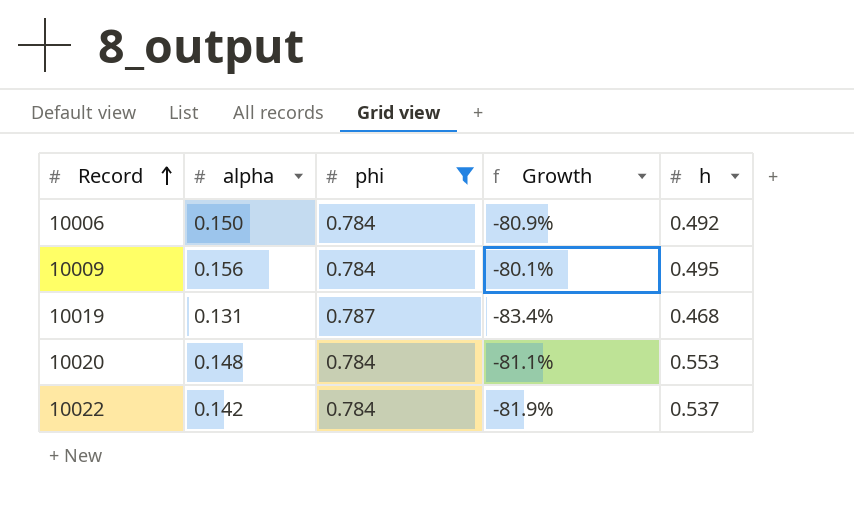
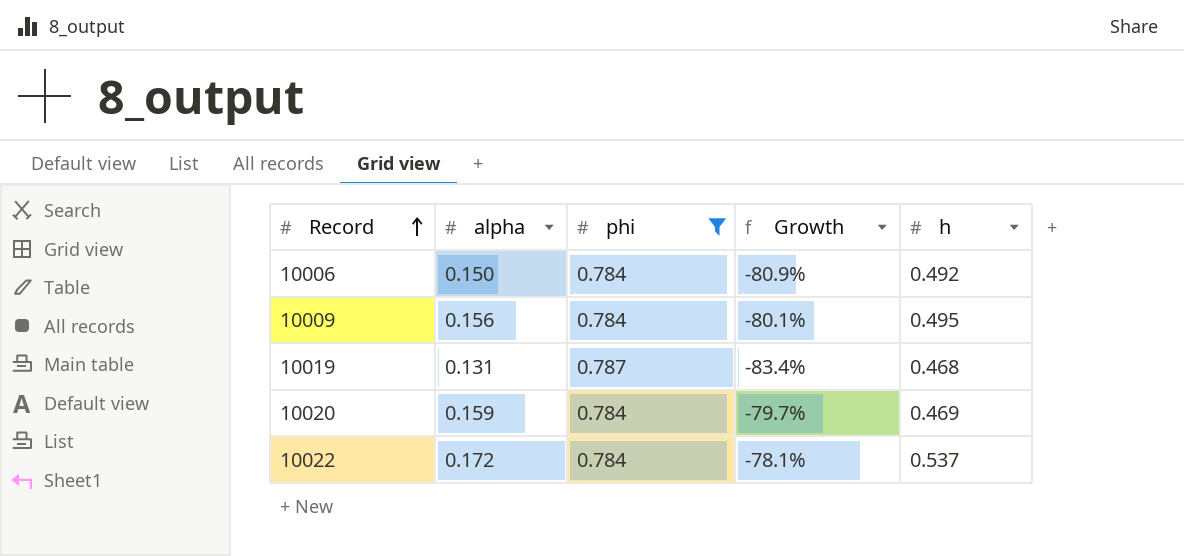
10020 | alpha: 0.148 -> 0.159
10020 | Growth: -81.1% -> -79.7%
10020 | h: 0.553 -> 0.469
10022 | alpha: 0.142 -> 0.172
10022 | Growth: -81.9% -> -78.1%

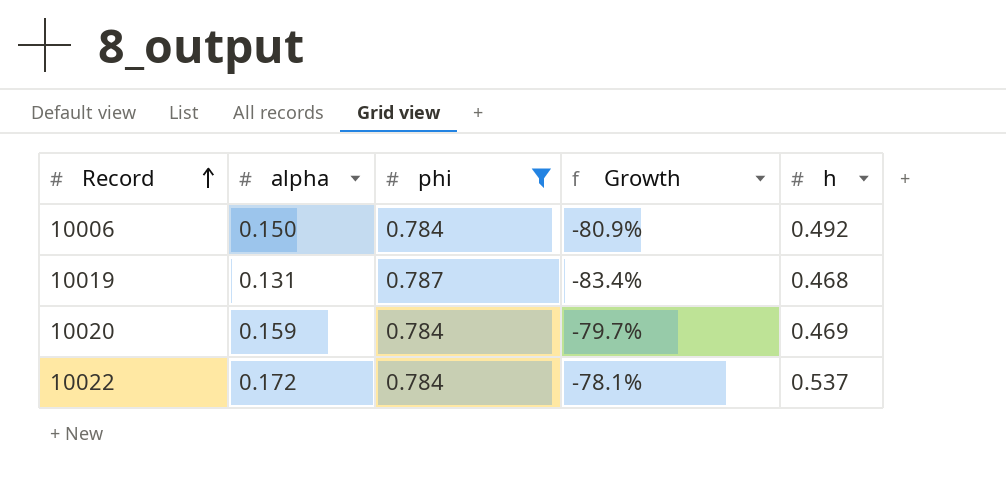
row 10009: 0.156 | 0.784 | -80.1% | 0.495 -> none

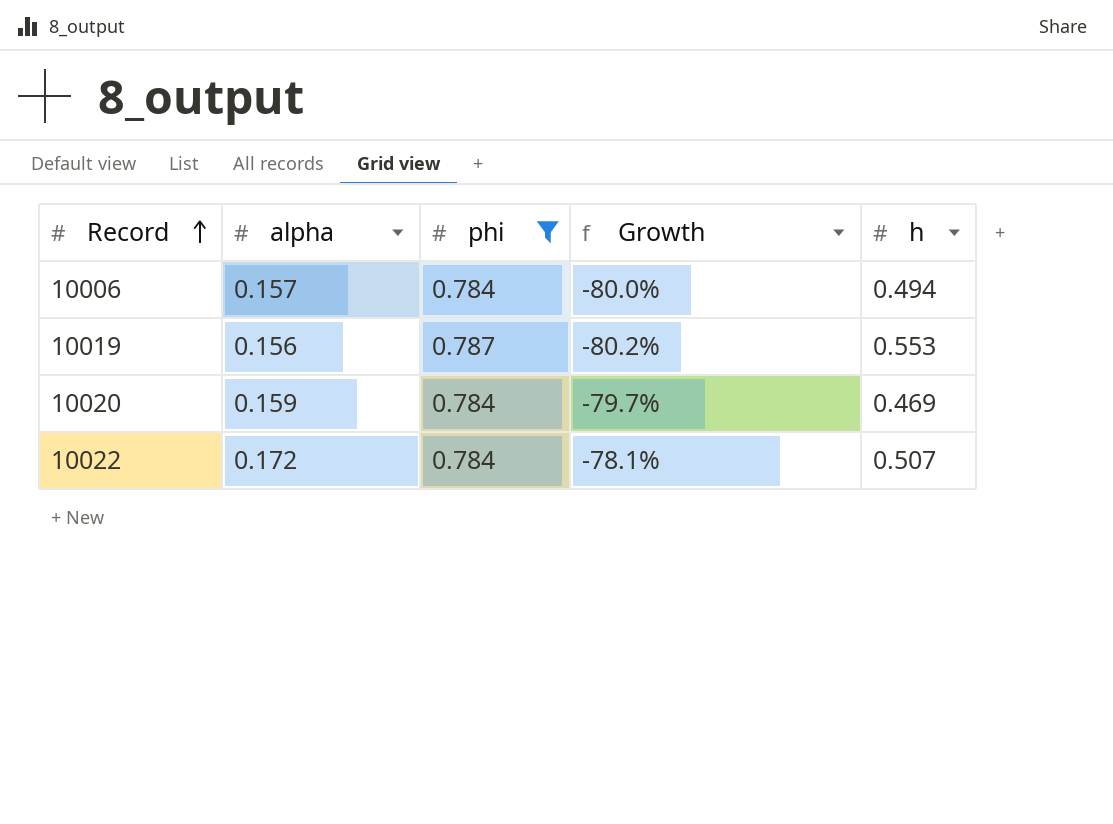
10006 | alpha: 0.150 -> 0.157
10006 | Growth: -80.9% -> -80.0%
10006 | h: 0.492 -> 0.494
10019 | alpha: 0.131 -> 0.156
10019 | Growth: -83.4% -> -80.2%
10019 | h: 0.468 -> 0.553
10022 | h: 0.537 -> 0.507

